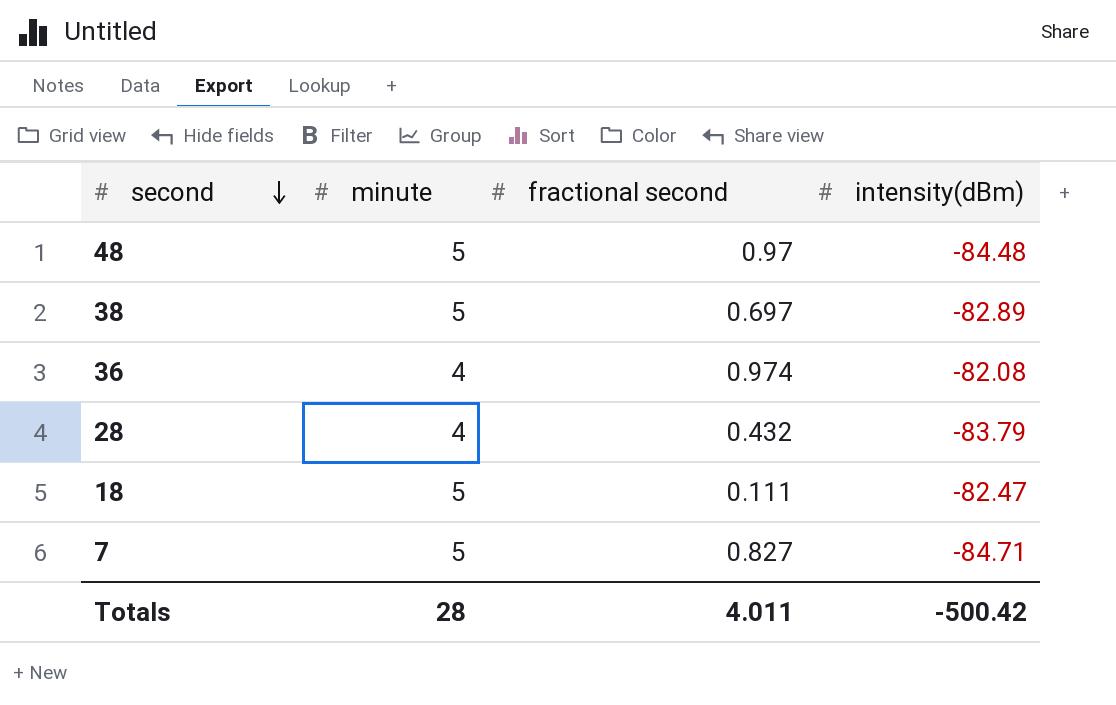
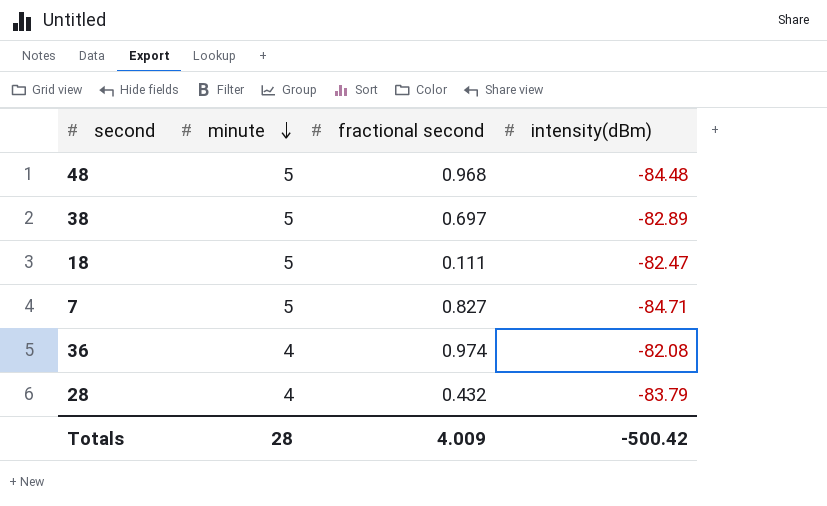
row order: second descending -> minute descending
48 | fractional second: 0.97 -> 0.968
Totals | fractional second: 4.011 -> 4.009

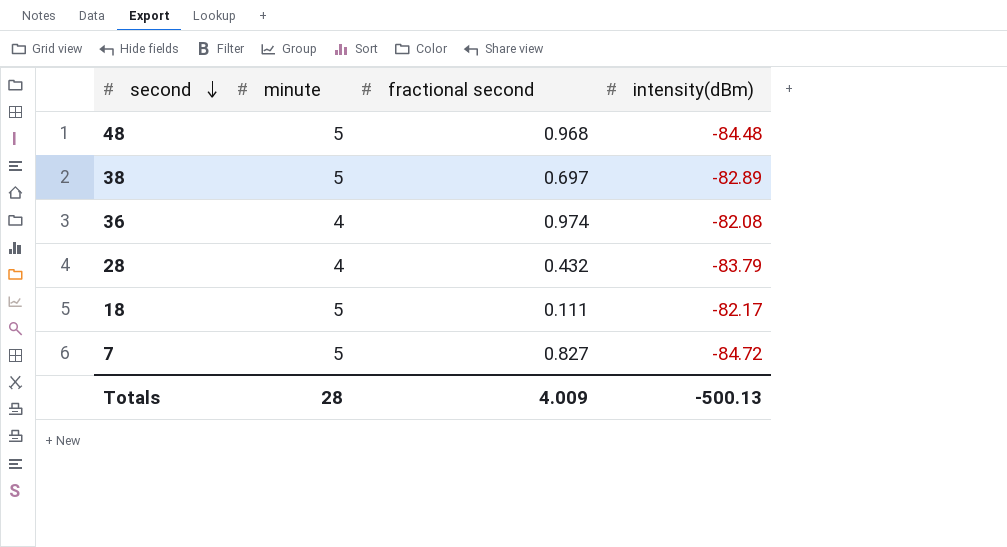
row order: minute descending -> second descending
18 | intensity(dBm): -82.47 -> -82.17
7 | intensity(dBm): -84.71 -> -84.72
Totals | intensity(dBm): -500.42 -> -500.13

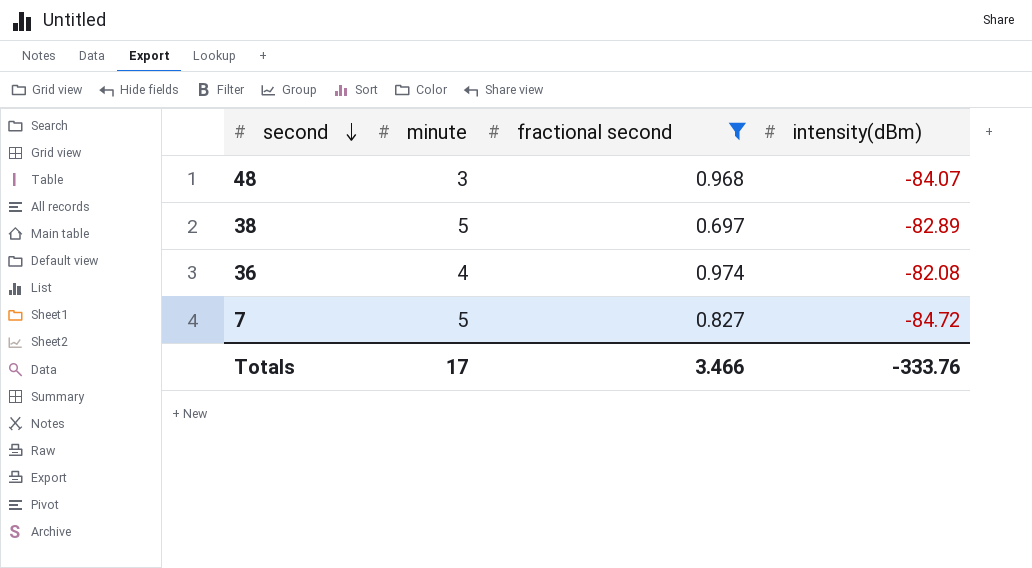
filter: none -> fractional second >= 0.697
48 | minute: 5 -> 3
48 | intensity(dBm): -84.48 -> -84.07
Totals | minute: 28 -> 17
Totals | fractional second: 4.009 -> 3.466
Totals | intensity(dBm): -500.13 -> -333.76

